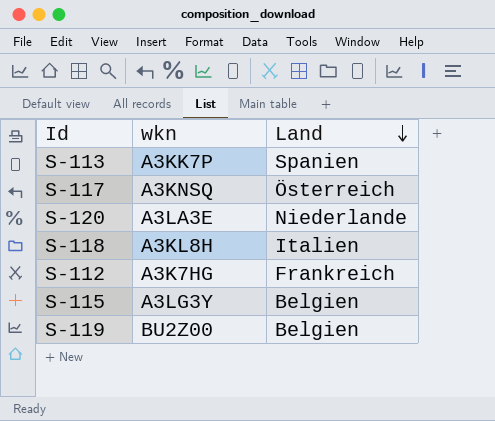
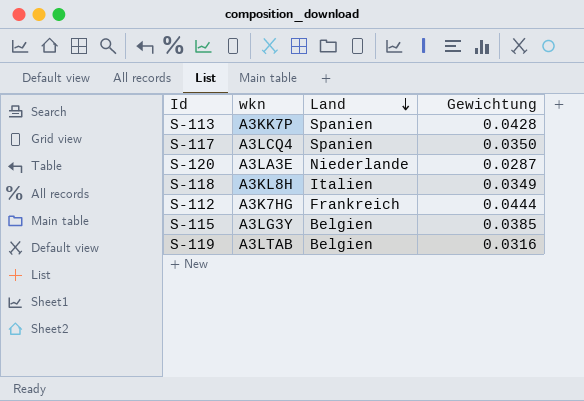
column Gewichtung | position: none -> 4
S-117 | wkn: A3KNSQ -> A3LCQ4
S-117 | Land: Österreich -> Spanien
S-119 | wkn: BU2Z00 -> A3LTAB

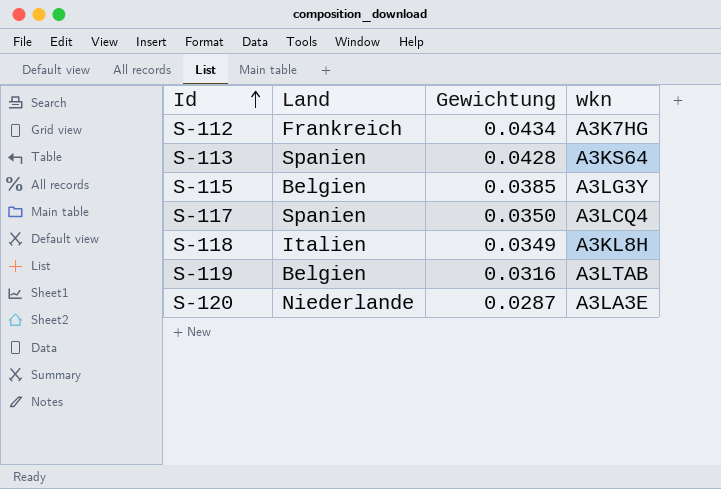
row order: Land descending -> Id ascending
column wkn | position: 2 -> 4
S-112 | Gewichtung: 0.0444 -> 0.0434
S-113 | wkn: A3KK7P -> A3KS64

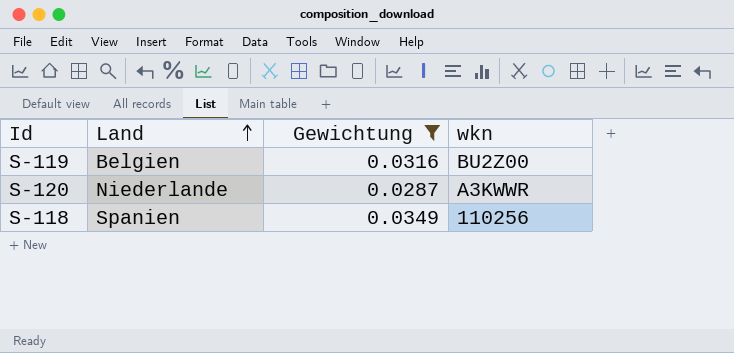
filter: none -> Gewichtung <= 0.0349
row order: Id ascending -> Land ascending
S-119 | wkn: A3LTAB -> BU2Z00
S-120 | wkn: A3LA3E -> A3KWWR
S-118 | Land: Italien -> Spanien
S-118 | wkn: A3KL8H -> 110256

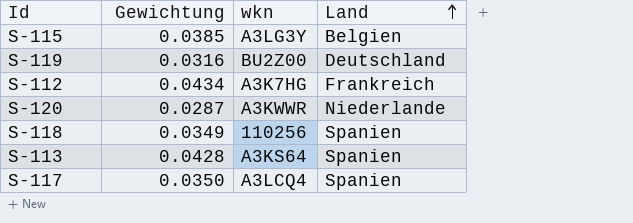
filter: Gewichtung <= 0.0349 -> none
column Land | position: 2 -> 4
S-119 | Land: Belgien -> Deutschland

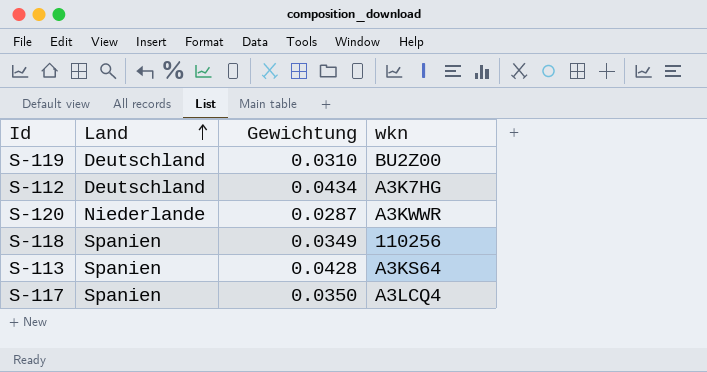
column Land | position: 4 -> 2
row S-115: 0.0385 | A3LG3Y | Belgien -> none
S-119 | Gewichtung: 0.0316 -> 0.0310
S-112 | Land: Frankreich -> Deutschland

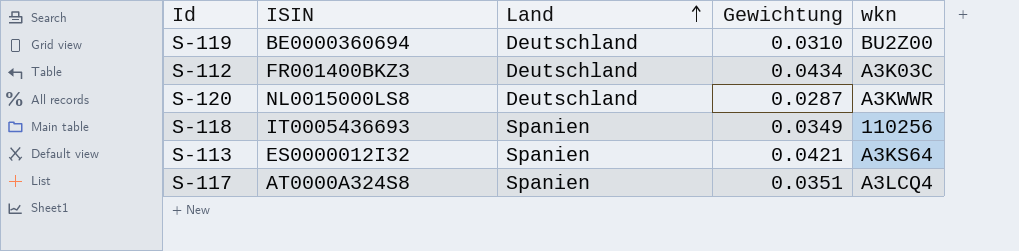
column ISIN | position: none -> 2
S-112 | wkn: A3K7HG -> A3K03C
S-120 | Land: Niederlande -> Deutschland
S-113 | Gewichtung: 0.0428 -> 0.0421
S-117 | Gewichtung: 0.0350 -> 0.0351

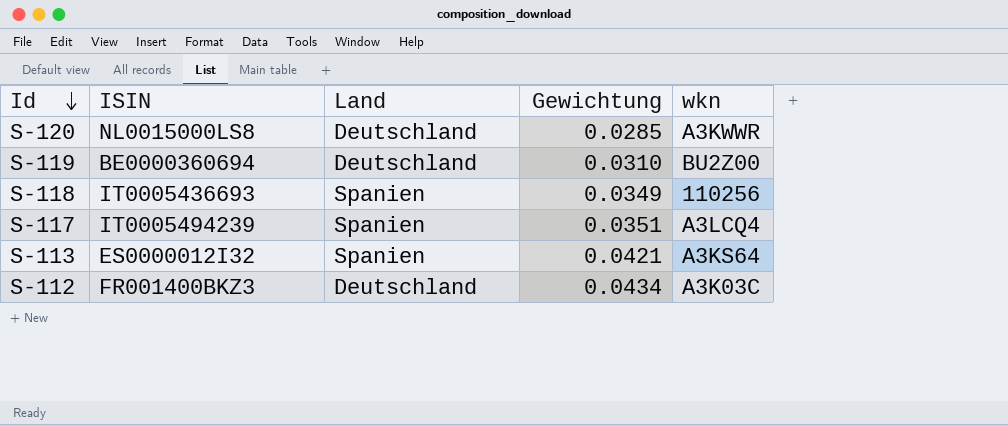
row order: Land ascending -> Id descending
S-120 | Gewichtung: 0.0287 -> 0.0285
S-117 | ISIN: AT0000A324S8 -> IT0005494239

